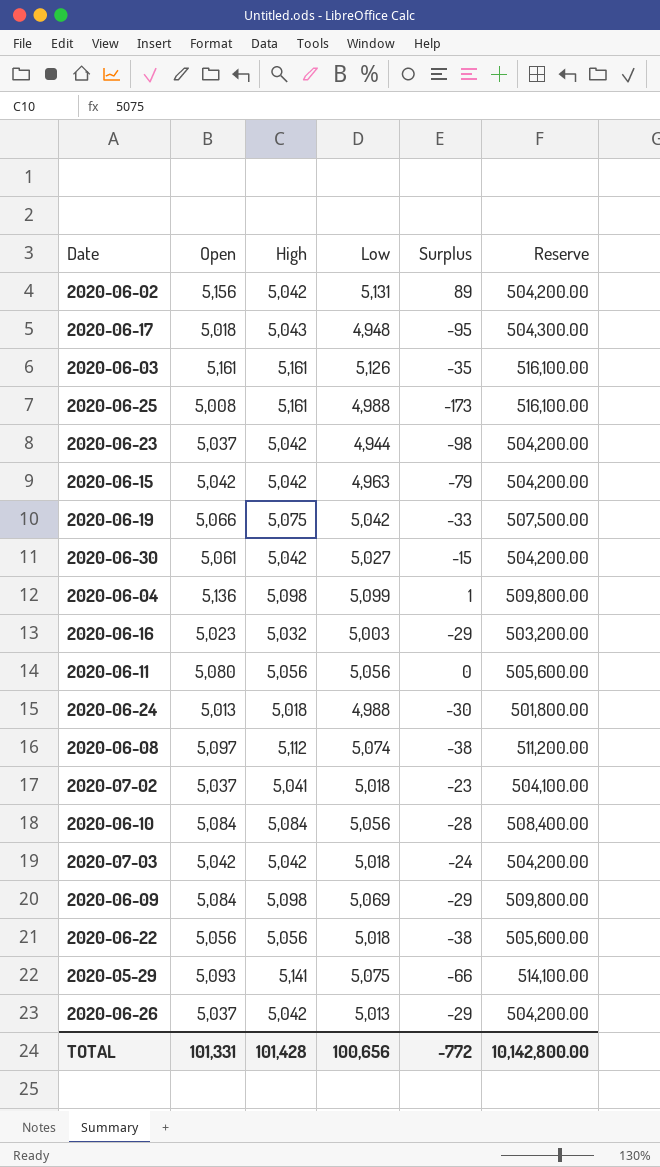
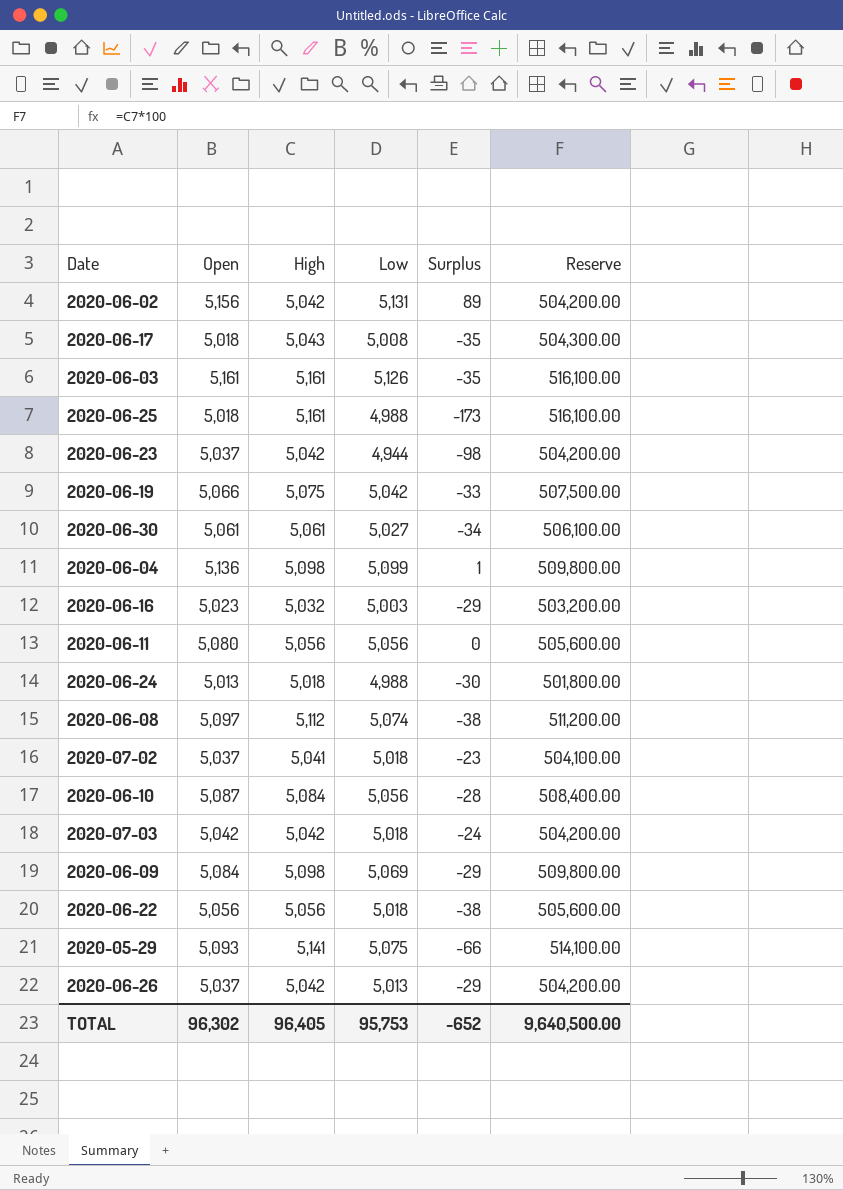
row 2020-06-15: 5,042 | 5,042 | 4,963 | -79 | 504,200.00 -> none
2020-06-17 | Low: 4,948 -> 5,008
2020-06-17 | Surplus: -95 -> -35
2020-06-25 | Open: 5,008 -> 5,018
2020-06-30 | High: 5,042 -> 5,061
2020-06-30 | Surplus: -15 -> -34
2020-06-30 | Reserve: 504,200.00 -> 506,100.00
2020-06-10 | Open: 5,084 -> 5,087
TOTAL | Open: 101,331 -> 96,302
TOTAL | High: 101,428 -> 96,405
TOTAL | Low: 100,656 -> 95,753
TOTAL | Surplus: -772 -> -652
TOTAL | Reserve: 10,142,800.00 -> 9,640,500.00

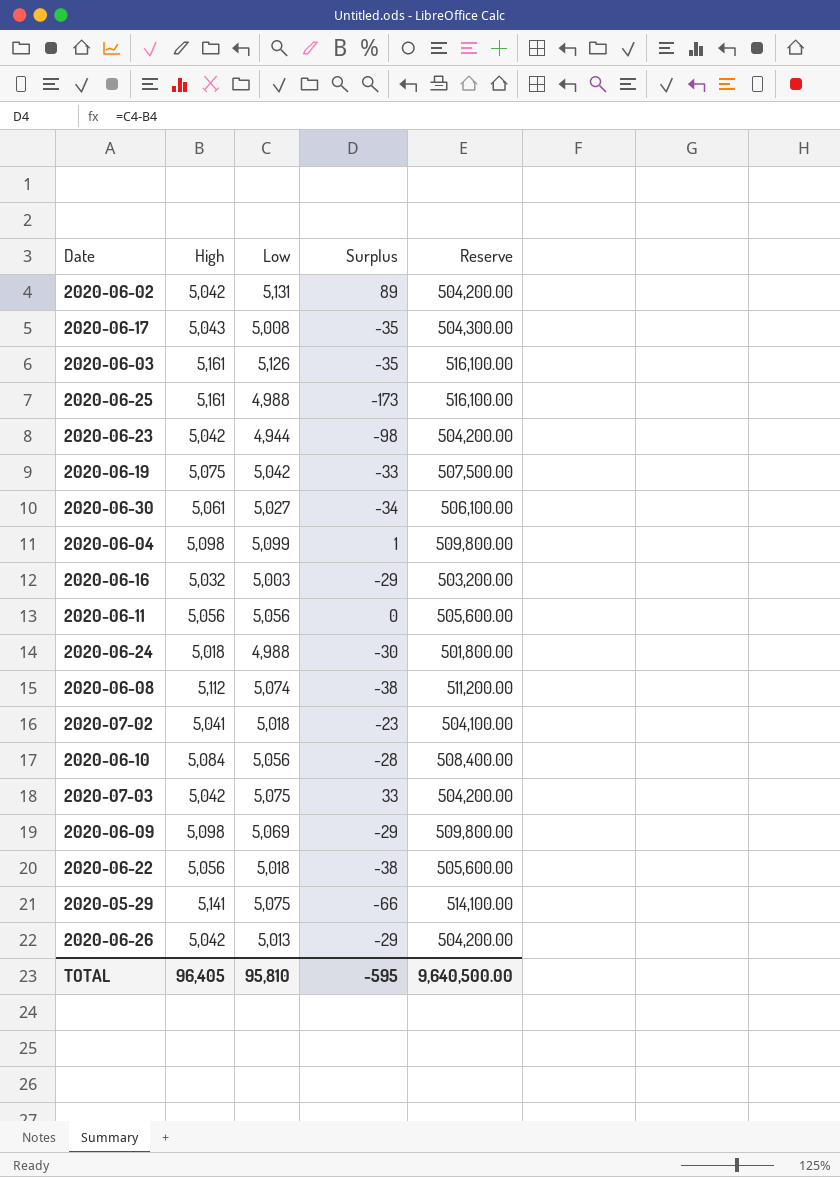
column Open | position: 2 -> none
2020-07-03 | Low: 5,018 -> 5,075
2020-07-03 | Surplus: -24 -> 33
TOTAL | Low: 95,753 -> 95,810
TOTAL | Surplus: -652 -> -595

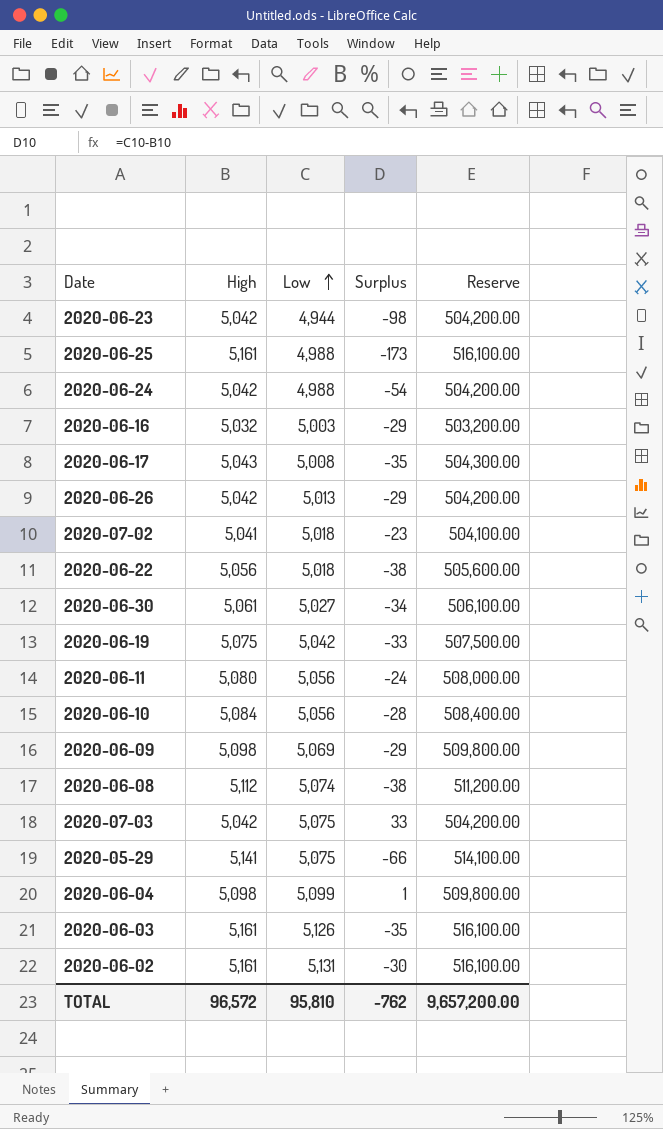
row order: none -> Low ascending
2020-06-24 | High: 5,018 -> 5,042
2020-06-24 | Surplus: -30 -> -54
2020-06-24 | Reserve: 501,800.00 -> 504,200.00
2020-06-11 | High: 5,056 -> 5,080
2020-06-11 | Surplus: 0 -> -24
2020-06-11 | Reserve: 505,600.00 -> 508,000.00
2020-06-02 | High: 5,042 -> 5,161
2020-06-02 | Surplus: 89 -> -30
2020-06-02 | Reserve: 504,200.00 -> 516,100.00
TOTAL | High: 96,405 -> 96,572
TOTAL | Surplus: -595 -> -762
TOTAL | Reserve: 9,640,500.00 -> 9,657,200.00

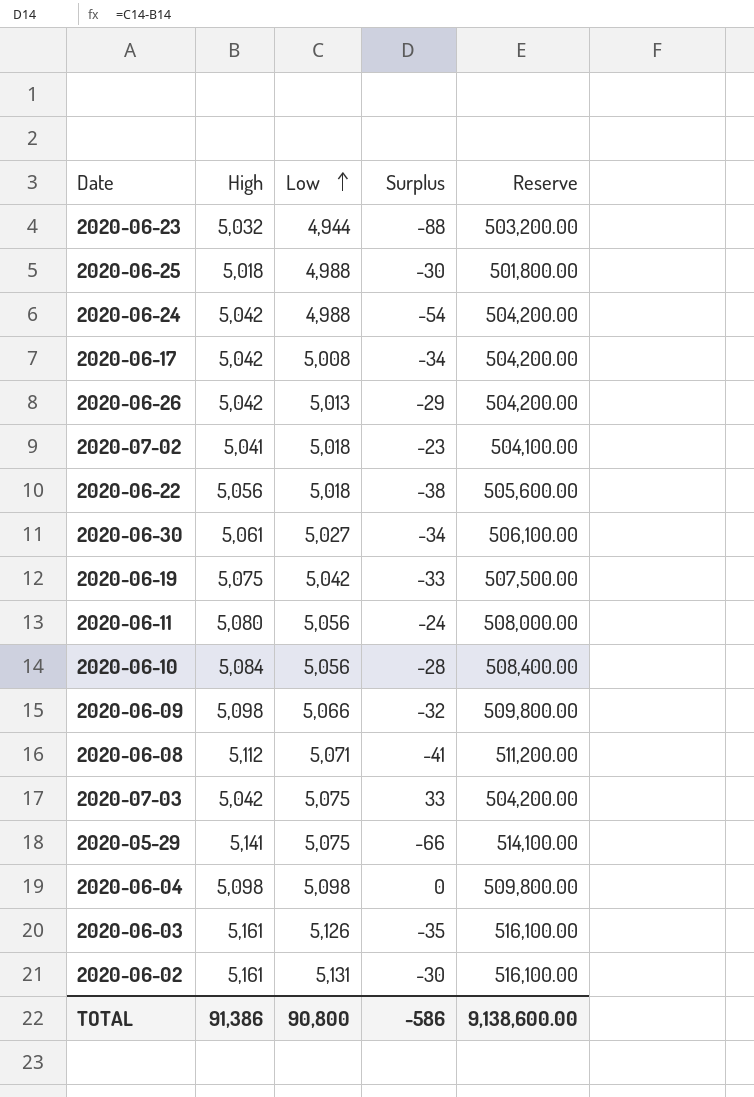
row 2020-06-16: 5,032 | 5,003 | -29 | 503,200.00 -> none
2020-06-23 | High: 5,042 -> 5,032
2020-06-23 | Surplus: -98 -> -88
2020-06-23 | Reserve: 504,200.00 -> 503,200.00
2020-06-25 | High: 5,161 -> 5,018
2020-06-25 | Surplus: -173 -> -30
2020-06-25 | Reserve: 516,100.00 -> 501,800.00
2020-06-17 | High: 5,043 -> 5,042
2020-06-17 | Surplus: -35 -> -34
2020-06-17 | Reserve: 504,300.00 -> 504,200.00
2020-06-09 | Low: 5,069 -> 5,066
2020-06-09 | Surplus: -29 -> -32
2020-06-08 | Low: 5,074 -> 5,071
2020-06-08 | Surplus: -38 -> -41
2020-06-04 | Low: 5,099 -> 5,098
2020-06-04 | Surplus: 1 -> 0
TOTAL | High: 96,572 -> 91,386
TOTAL | Low: 95,810 -> 90,800
TOTAL | Surplus: -762 -> -586
TOTAL | Reserve: 9,657,200.00 -> 9,138,600.00

